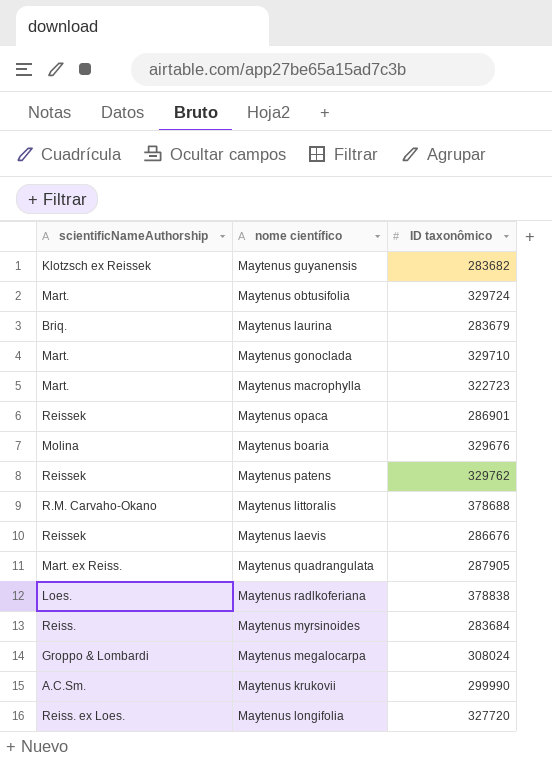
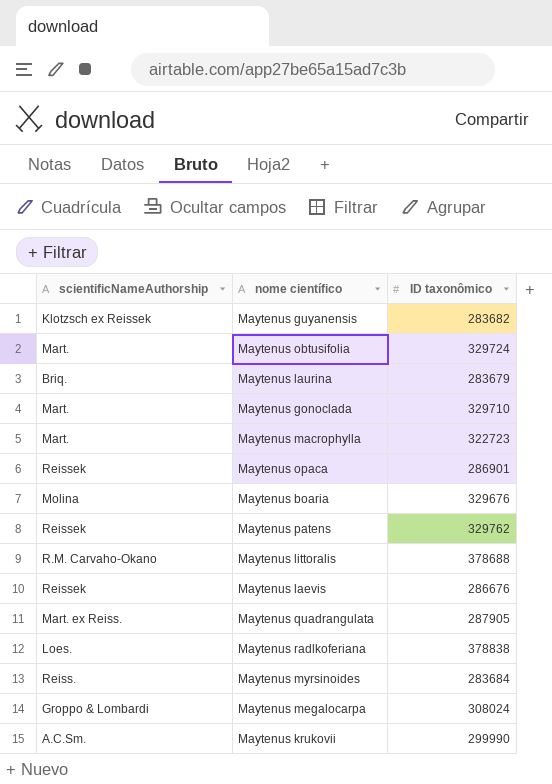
row Maytenus longifolia: Reiss. ex Loes. | 327720 -> none

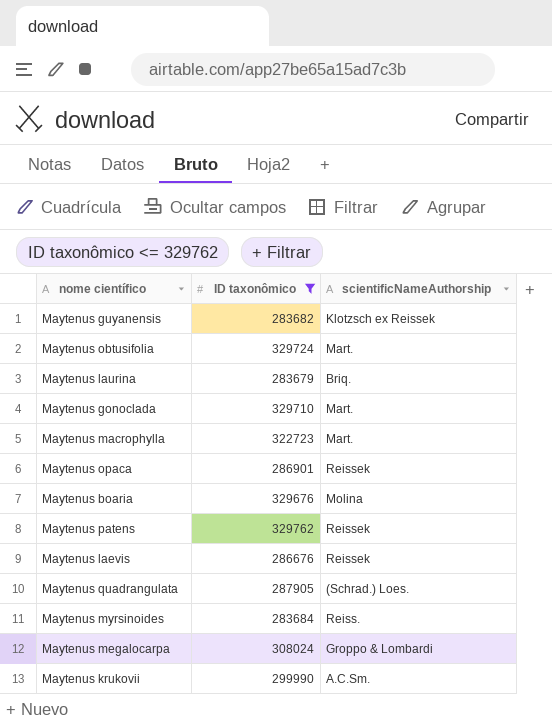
filter: none -> ID taxonômico <= 329762
column scientificNameAuthorship | position: 1 -> 3
Maytenus quadrangulata | scientificNameAuthorship: Mart. ex Reiss. -> (Schrad.) Loes.

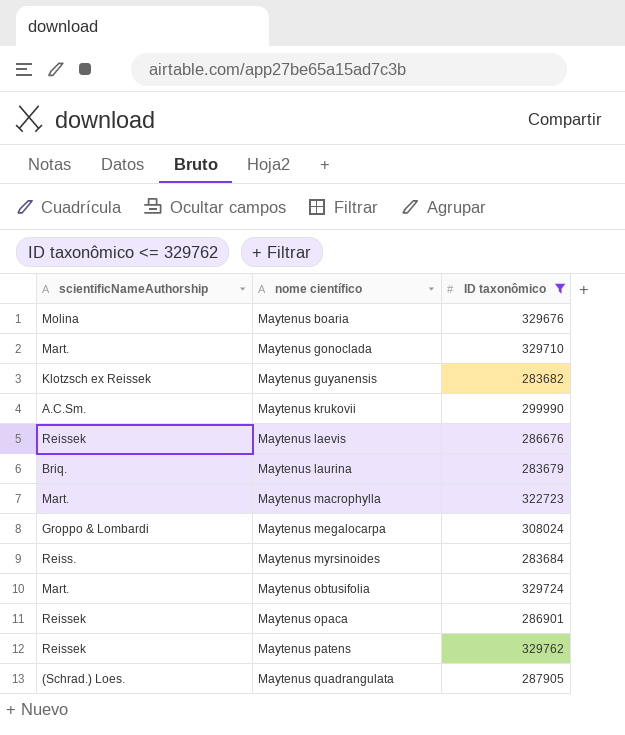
row order: none -> nome científico ascending
column scientificNameAuthorship | position: 3 -> 1

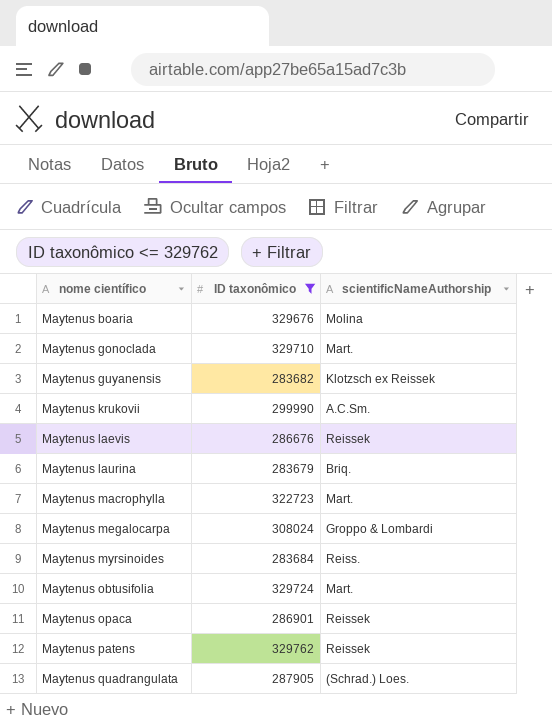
column scientificNameAuthorship | position: 1 -> 3

